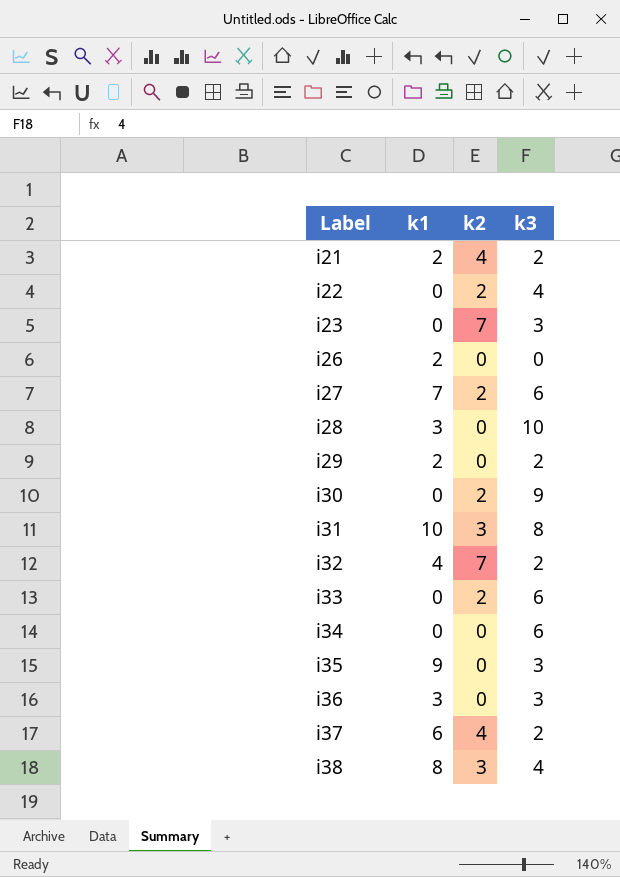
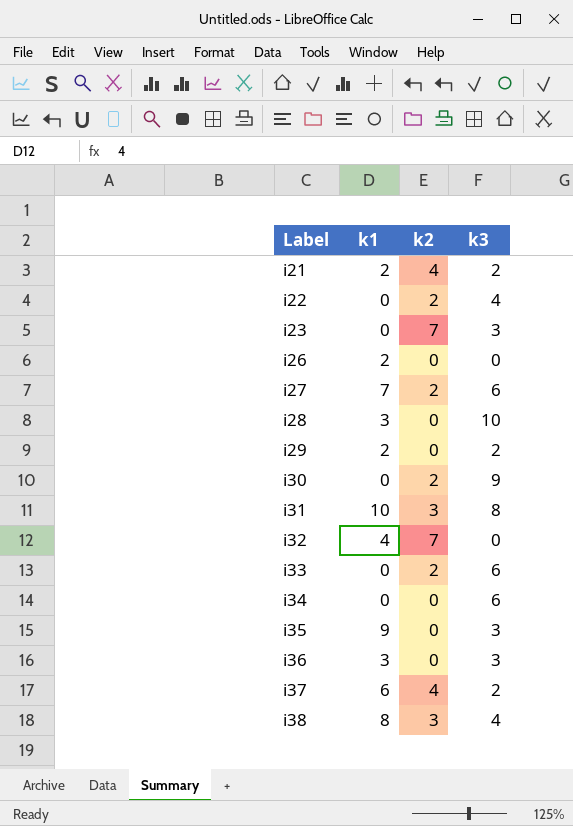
i32 | k3: 2 -> 0

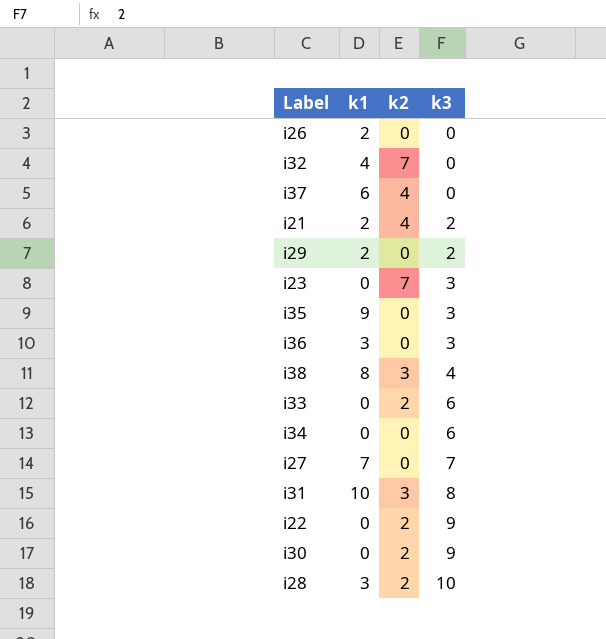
row order: Label ascending -> k3 ascending
i37 | k3: 2 -> 0
i27 | k2: 2 -> 0
i27 | k3: 6 -> 7
i22 | k3: 4 -> 9
i28 | k2: 0 -> 2

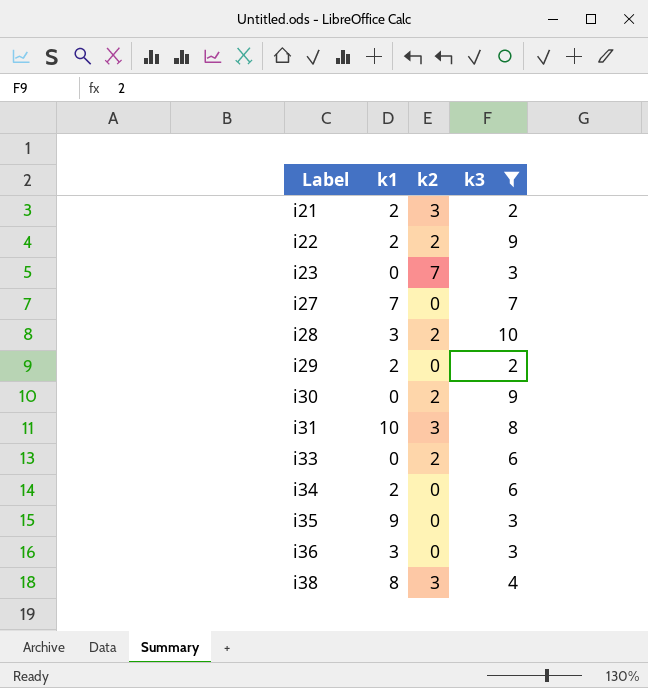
filter: none -> k3 != 0
row order: k3 ascending -> Label ascending
i21 | k2: 4 -> 3
i22 | k1: 0 -> 2
i34 | k1: 0 -> 2

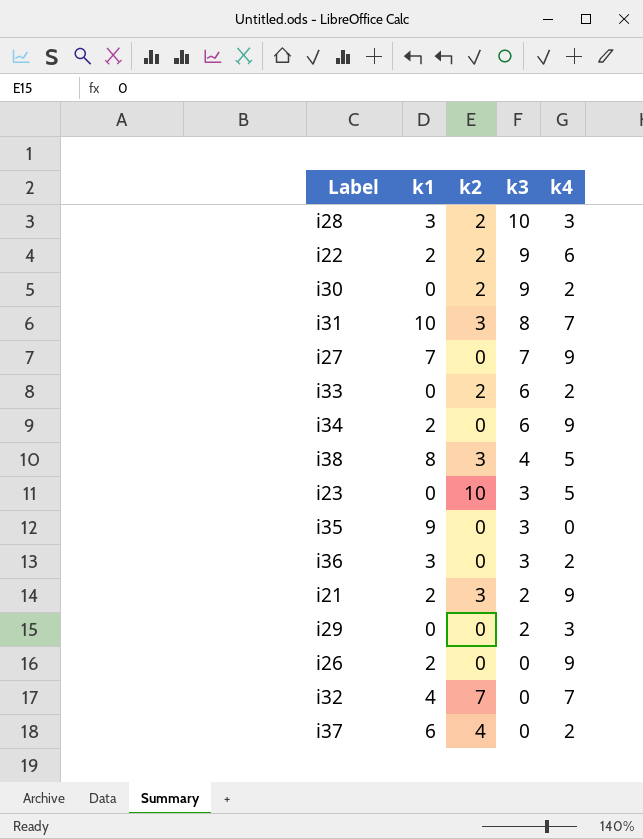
filter: k3 != 0 -> none
row order: Label ascending -> k3 descending
column k4 | position: none -> 5
i23 | k2: 7 -> 10
i29 | k1: 2 -> 0

